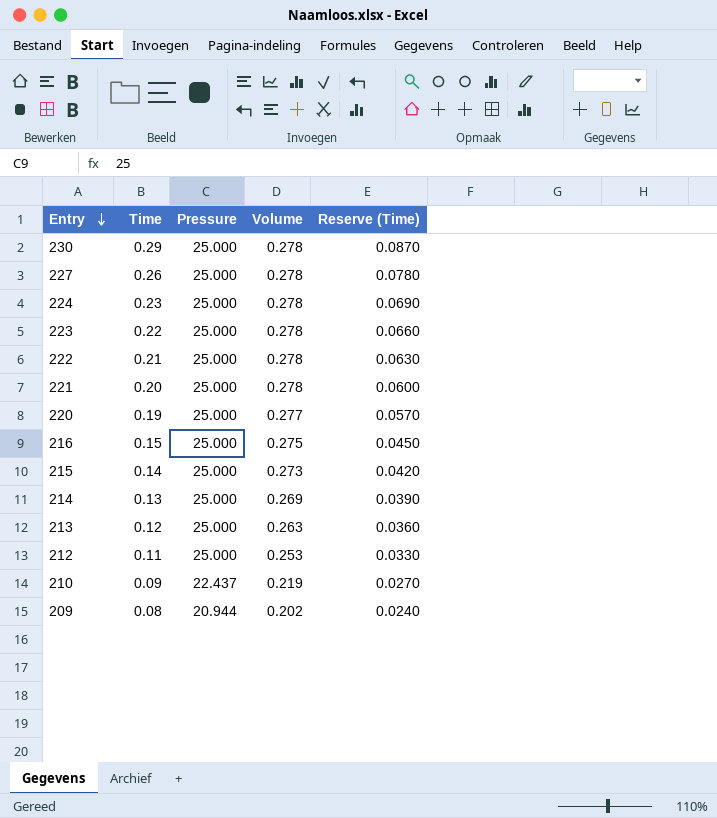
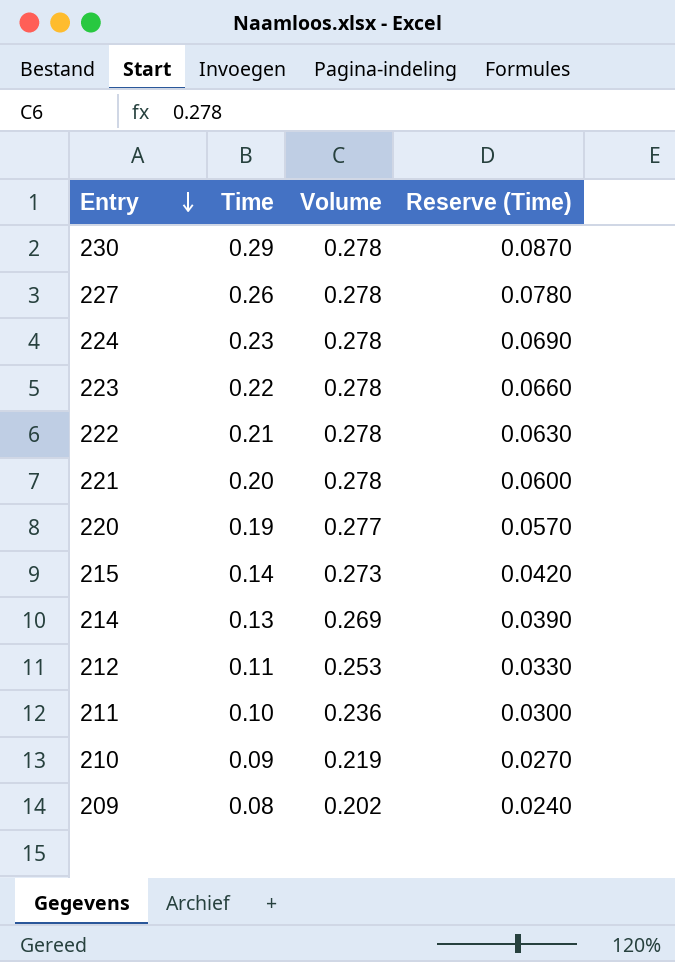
column Pressure | position: 3 -> none
row 216: 0.15 | 25.000 | 0.275 | 0.0450 -> none
row 213: 0.12 | 25.000 | 0.263 | 0.0360 -> none
row 211: none -> 0.10 | 0.236 | 0.0300

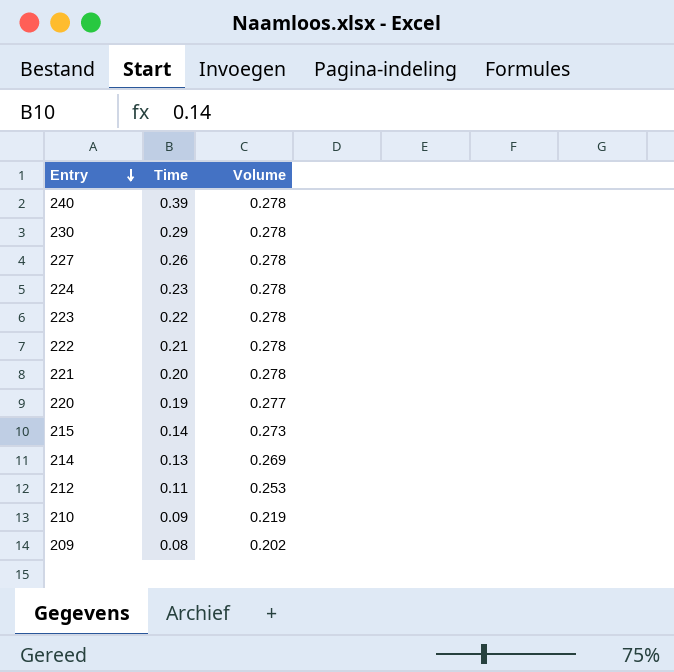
column Reserve (Time) | formula: [Time] * 0.3 -> none
row 211: 0.10 | 0.236 | 0.0300 -> none
row 240: none -> 0.39 | 0.278

